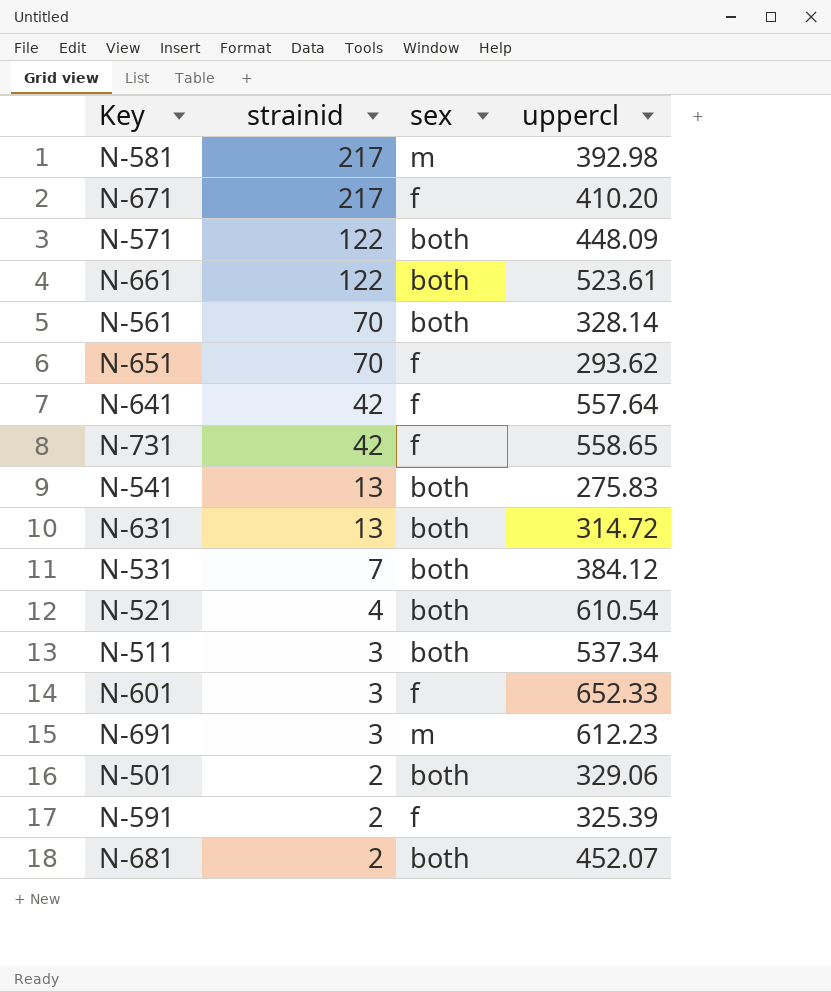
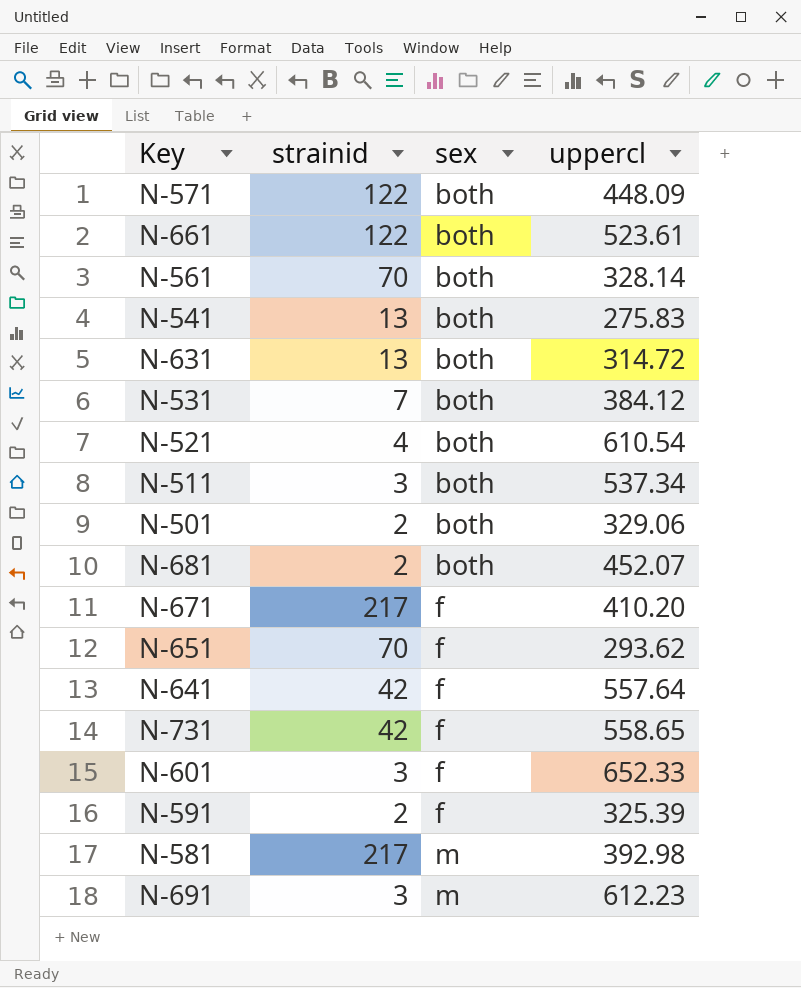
row order: strainid descending -> sex ascending

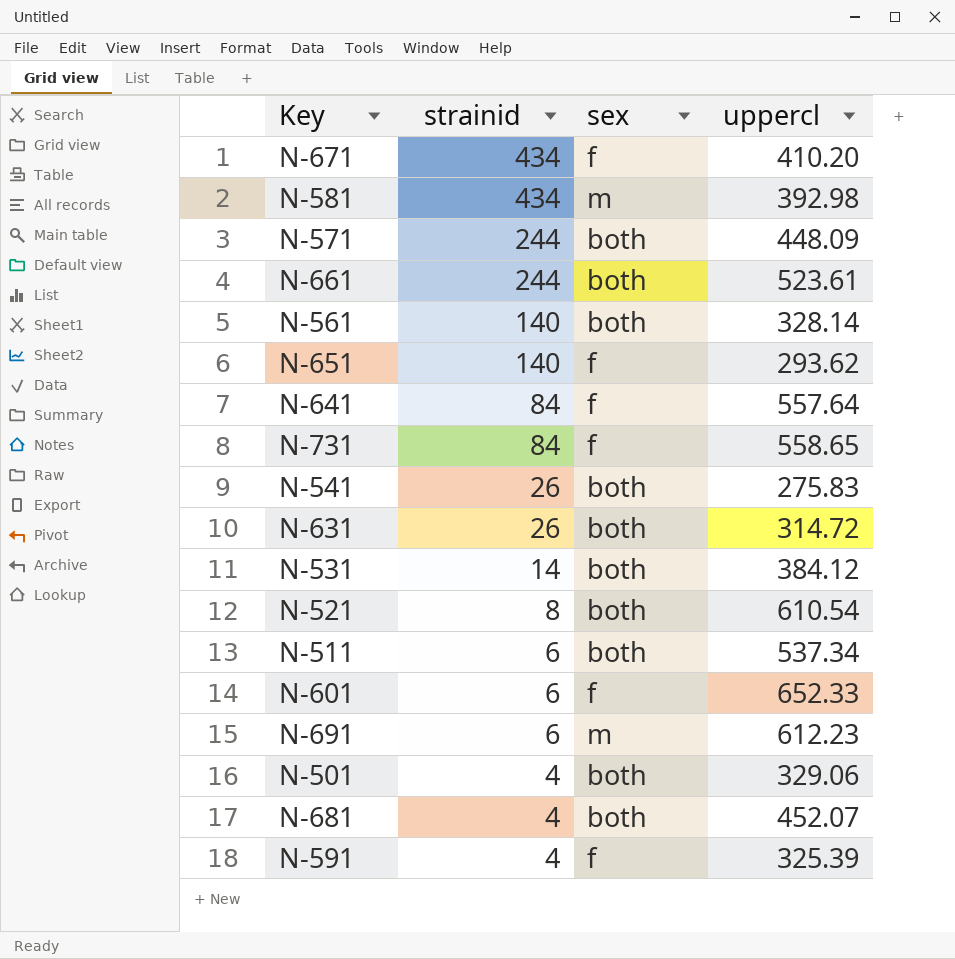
row order: sex ascending -> strainid descending
N-671 | strainid: 217 -> 434
N-581 | strainid: 217 -> 434
N-571 | strainid: 122 -> 244
N-661 | strainid: 122 -> 244
N-561 | strainid: 70 -> 140
N-651 | strainid: 70 -> 140
N-641 | strainid: 42 -> 84
N-731 | strainid: 42 -> 84
N-541 | strainid: 13 -> 26
N-631 | strainid: 13 -> 26
N-531 | strainid: 7 -> 14
N-521 | strainid: 4 -> 8
N-511 | strainid: 3 -> 6
N-601 | strainid: 3 -> 6
N-691 | strainid: 3 -> 6
N-501 | strainid: 2 -> 4
N-681 | strainid: 2 -> 4
N-591 | strainid: 2 -> 4

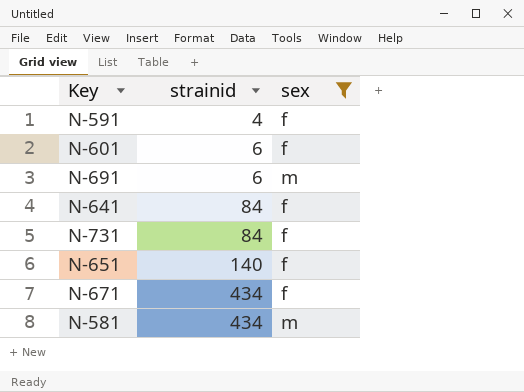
filter: none -> sex != both
row order: strainid descending -> strainid ascending
column uppercl | position: 4 -> none

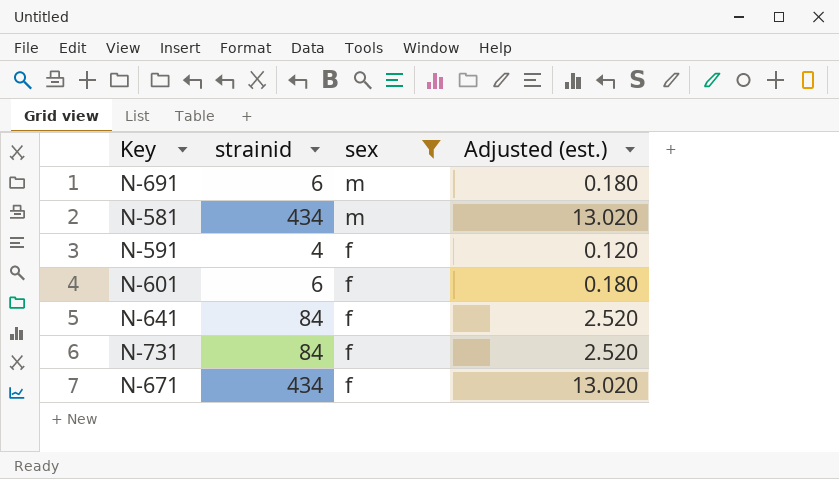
row order: strainid ascending -> sex descending
column Adjusted (est.) | formula: none -> [strainid] * 0.03
row N-651: 140 | f -> none

